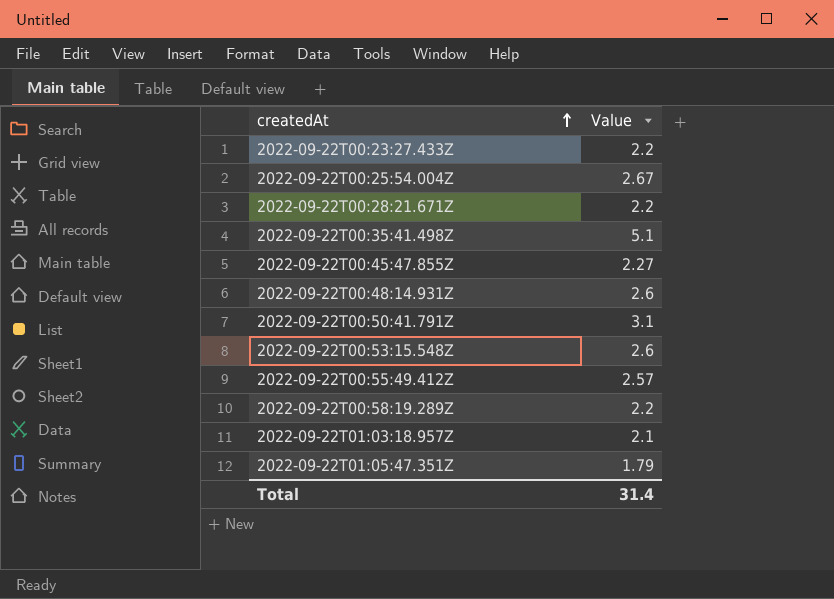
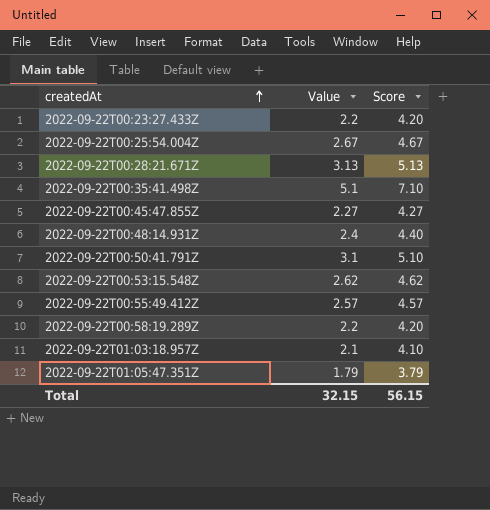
column Score | formula: none -> [Value] + 2
2022-09-22T00:28:21.671Z | Value: 2.2 -> 3.13
2022-09-22T00:48:14.931Z | Value: 2.6 -> 2.4
2022-09-22T00:53:15.548Z | Value: 2.6 -> 2.62
Total | Value: 31.4 -> 32.15

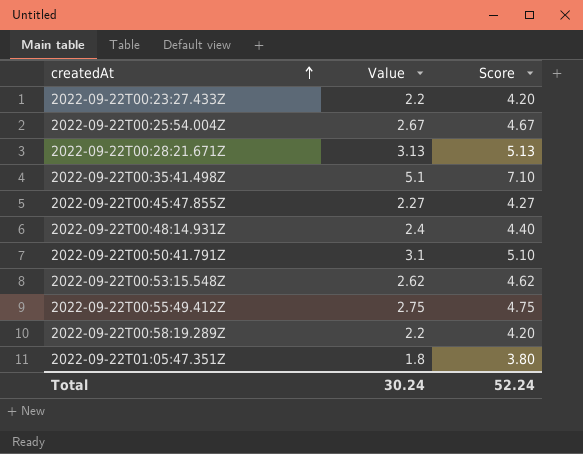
row 2022-09-22T01:03:18.957Z: 2.1 | 4.10 -> none
2022-09-22T00:55:49.412Z | Value: 2.57 -> 2.75
2022-09-22T00:55:49.412Z | Score: 4.57 -> 4.75
2022-09-22T01:05:47.351Z | Value: 1.79 -> 1.8
2022-09-22T01:05:47.351Z | Score: 3.79 -> 3.80
Total | Value: 32.15 -> 30.24
Total | Score: 56.15 -> 52.24

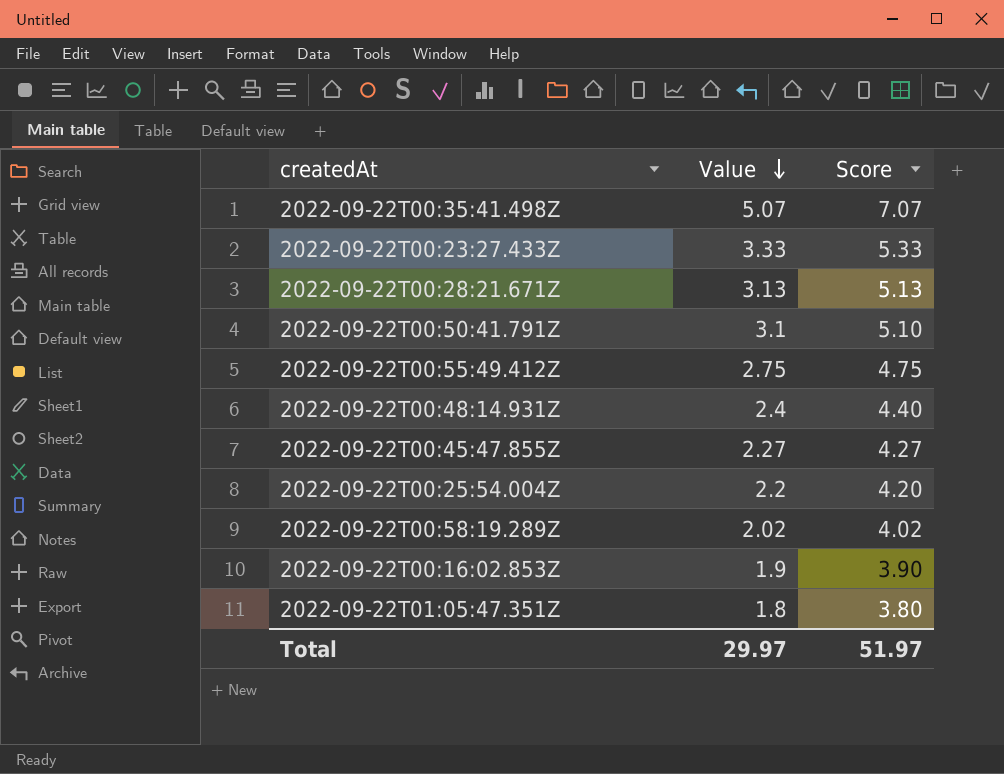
row order: createdAt ascending -> Value descending
row 2022-09-22T00:53:15.548Z: 2.62 | 4.62 -> none
2022-09-22T00:35:41.498Z | Value: 5.1 -> 5.07
2022-09-22T00:35:41.498Z | Score: 7.10 -> 7.07
2022-09-22T00:23:27.433Z | Value: 2.2 -> 3.33
2022-09-22T00:23:27.433Z | Score: 4.20 -> 5.33
2022-09-22T00:25:54.004Z | Value: 2.67 -> 2.2
2022-09-22T00:25:54.004Z | Score: 4.67 -> 4.20
2022-09-22T00:58:19.289Z | Value: 2.2 -> 2.02
2022-09-22T00:58:19.289Z | Score: 4.20 -> 4.02
row 2022-09-22T00:16:02.853Z: none -> 1.9 | 3.90
Total | Value: 30.24 -> 29.97
Total | Score: 52.24 -> 51.97

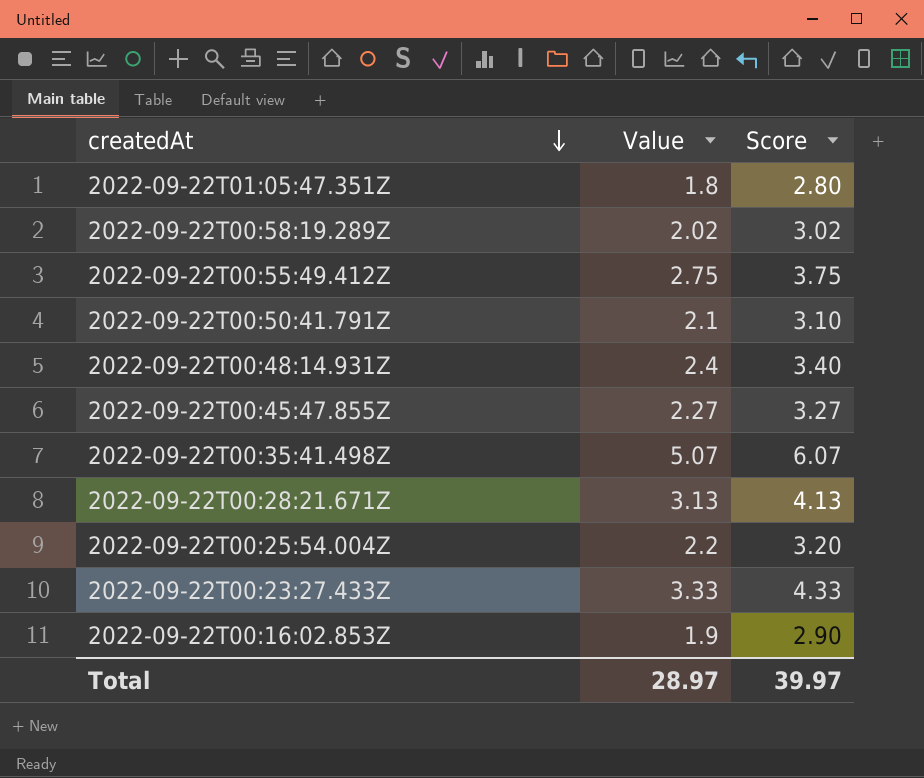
row order: Value descending -> createdAt descending
column Score | formula: [Value] + 2 -> [Value] + 1
2022-09-22T00:50:41.791Z | Value: 3.1 -> 2.1
Total | Value: 29.97 -> 28.97
Total | Score: 51.97 -> 39.97

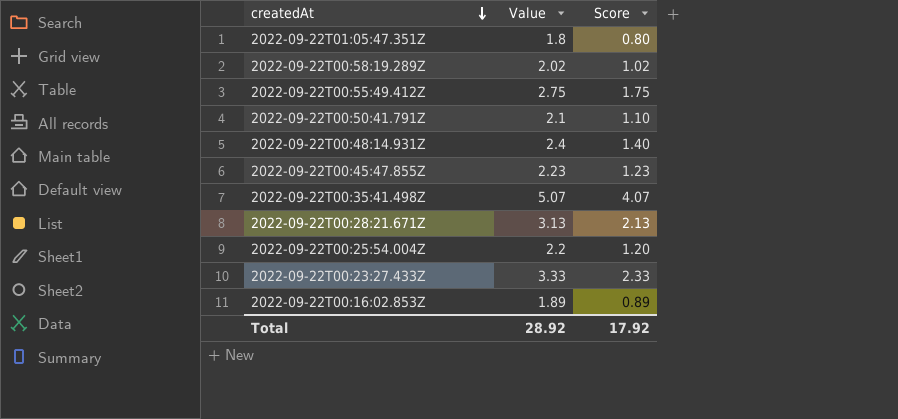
column Score | formula: [Value] + 1 -> [Value] - 1
2022-09-22T00:45:47.855Z | Value: 2.27 -> 2.23
2022-09-22T00:16:02.853Z | Value: 1.9 -> 1.89
Total | Value: 28.97 -> 28.92
Total | Score: 39.97 -> 17.92

